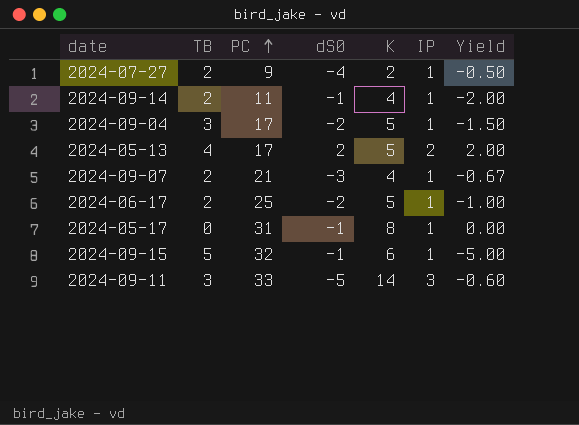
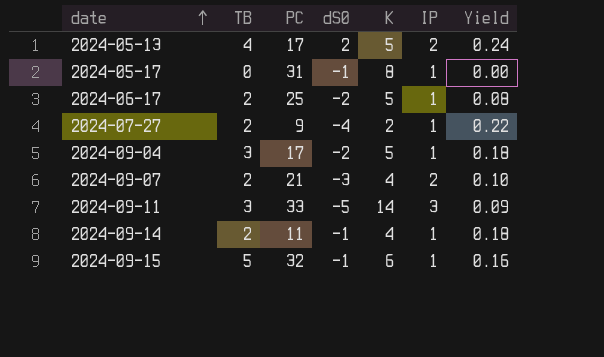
row order: PC ascending -> date ascending
column Yield | formula: [TB] / [dS0] -> [TB] / [PC]
2024-09-07 | IP: 1 -> 2

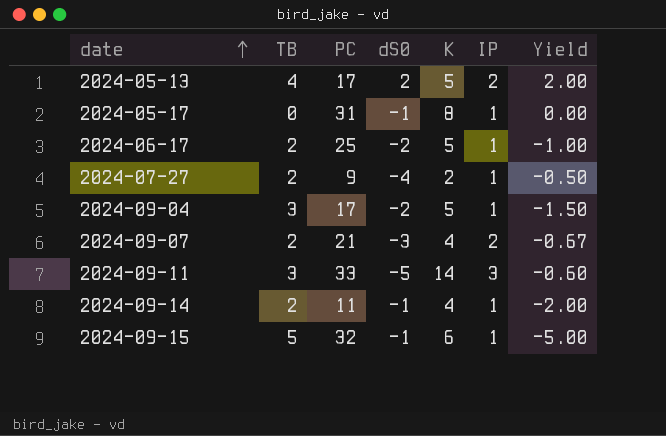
column Yield | formula: [TB] / [PC] -> [TB] / [dS0]

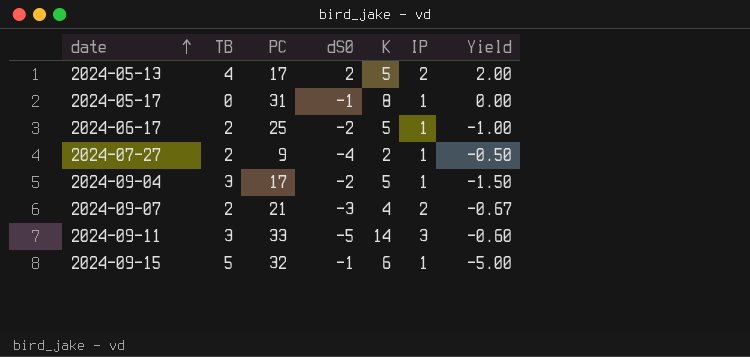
row 2024-09-14: 2 | 11 | -1 | 4 | 1 | -2.00 -> none

